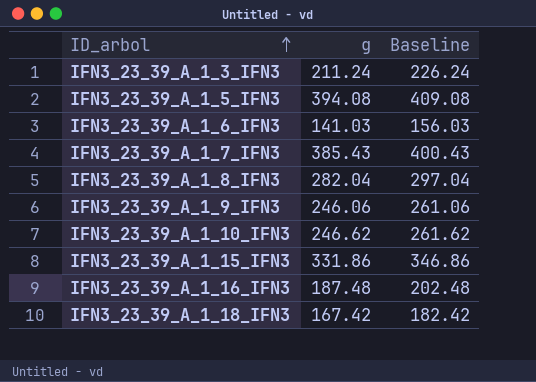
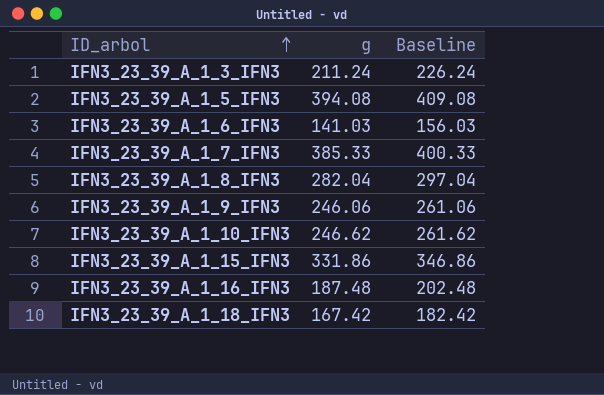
IFN3_23_39_A_1_7_IFN3 | g: 385.43 -> 385.33
IFN3_23_39_A_1_7_IFN3 | Baseline: 400.43 -> 400.33

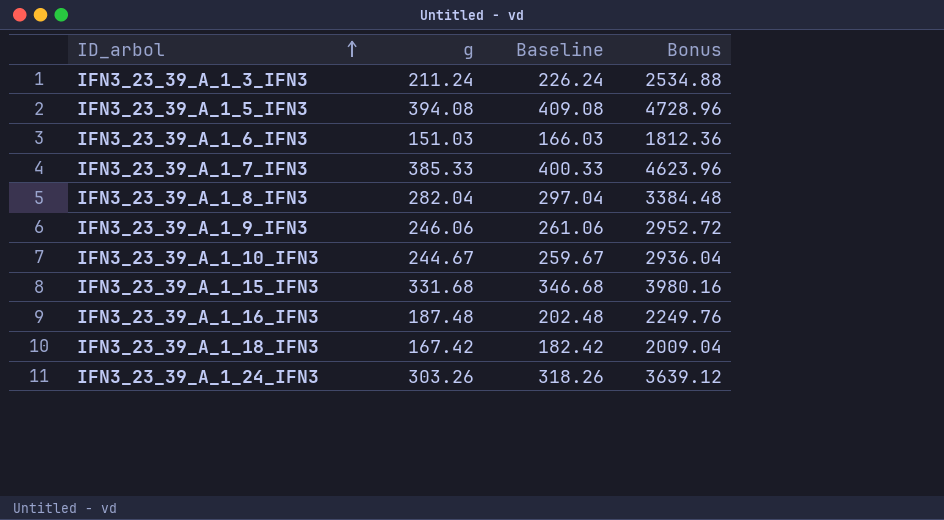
column Bonus | formula: none -> [g] * 12
IFN3_23_39_A_1_6_IFN3 | g: 141.03 -> 151.03
IFN3_23_39_A_1_6_IFN3 | Baseline: 156.03 -> 166.03
IFN3_23_39_A_1_10_IFN3 | g: 246.62 -> 244.67
IFN3_23_39_A_1_10_IFN3 | Baseline: 261.62 -> 259.67
IFN3_23_39_A_1_15_IFN3 | g: 331.86 -> 331.68
IFN3_23_39_A_1_15_IFN3 | Baseline: 346.86 -> 346.68
row IFN3_23_39_A_1_24_IFN3: none -> 303.26 | 318.26 | 3639.12

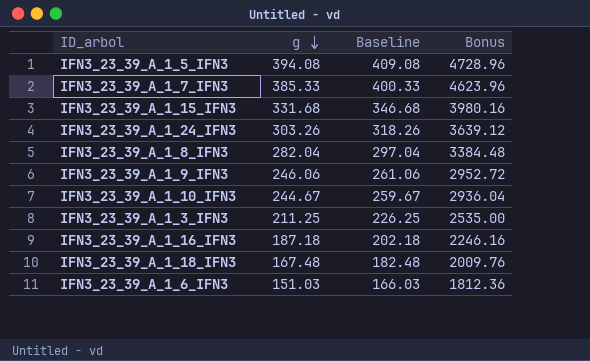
row order: ID_arbol ascending -> g descending
IFN3_23_39_A_1_3_IFN3 | g: 211.24 -> 211.25
IFN3_23_39_A_1_3_IFN3 | Baseline: 226.24 -> 226.25
IFN3_23_39_A_1_3_IFN3 | Bonus: 2534.88 -> 2535.00
IFN3_23_39_A_1_16_IFN3 | g: 187.48 -> 187.18
IFN3_23_39_A_1_16_IFN3 | Baseline: 202.48 -> 202.18
IFN3_23_39_A_1_16_IFN3 | Bonus: 2249.76 -> 2246.16
IFN3_23_39_A_1_18_IFN3 | g: 167.42 -> 167.48
IFN3_23_39_A_1_18_IFN3 | Baseline: 182.42 -> 182.48
IFN3_23_39_A_1_18_IFN3 | Bonus: 2009.04 -> 2009.76

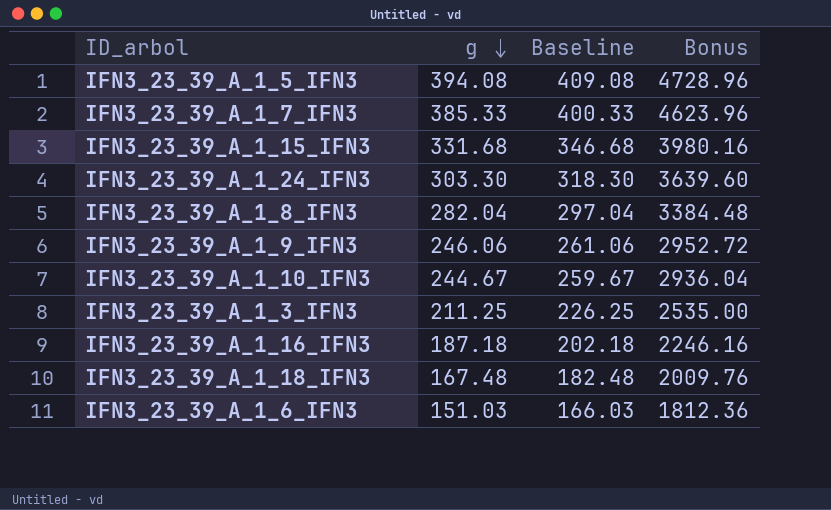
IFN3_23_39_A_1_24_IFN3 | g: 303.26 -> 303.30
IFN3_23_39_A_1_24_IFN3 | Baseline: 318.26 -> 318.30
IFN3_23_39_A_1_24_IFN3 | Bonus: 3639.12 -> 3639.60

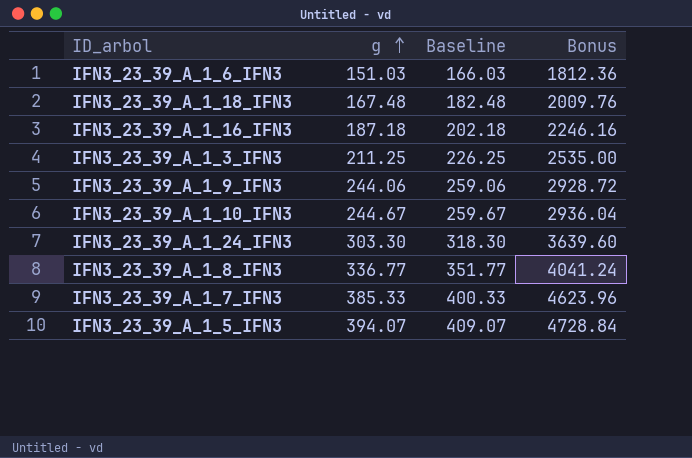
row order: g descending -> g ascending
row IFN3_23_39_A_1_15_IFN3: 331.68 | 346.68 | 3980.16 -> none
IFN3_23_39_A_1_9_IFN3 | g: 246.06 -> 244.06
IFN3_23_39_A_1_9_IFN3 | Baseline: 261.06 -> 259.06
IFN3_23_39_A_1_9_IFN3 | Bonus: 2952.72 -> 2928.72
IFN3_23_39_A_1_8_IFN3 | g: 282.04 -> 336.77
IFN3_23_39_A_1_8_IFN3 | Baseline: 297.04 -> 351.77
IFN3_23_39_A_1_8_IFN3 | Bonus: 3384.48 -> 4041.24
IFN3_23_39_A_1_5_IFN3 | g: 394.08 -> 394.07
IFN3_23_39_A_1_5_IFN3 | Baseline: 409.08 -> 409.07
IFN3_23_39_A_1_5_IFN3 | Bonus: 4728.96 -> 4728.84

